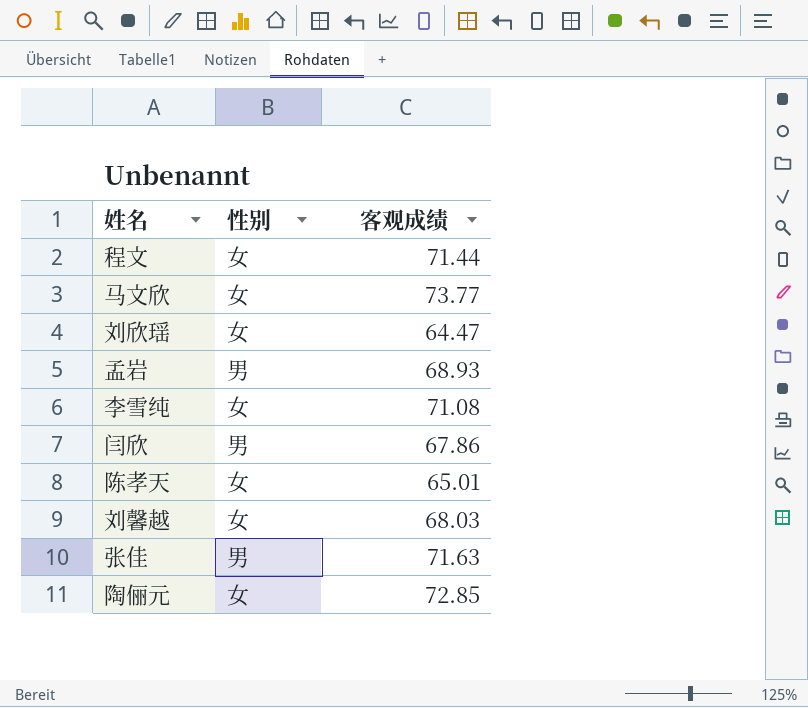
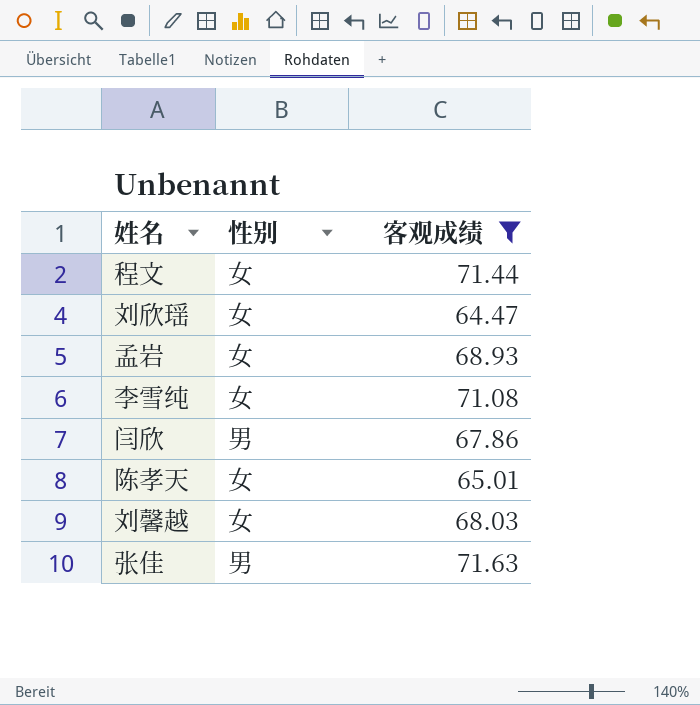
filter: none -> 客观成绩 <= 71.63
孟岩 | 性别: 男 -> 女

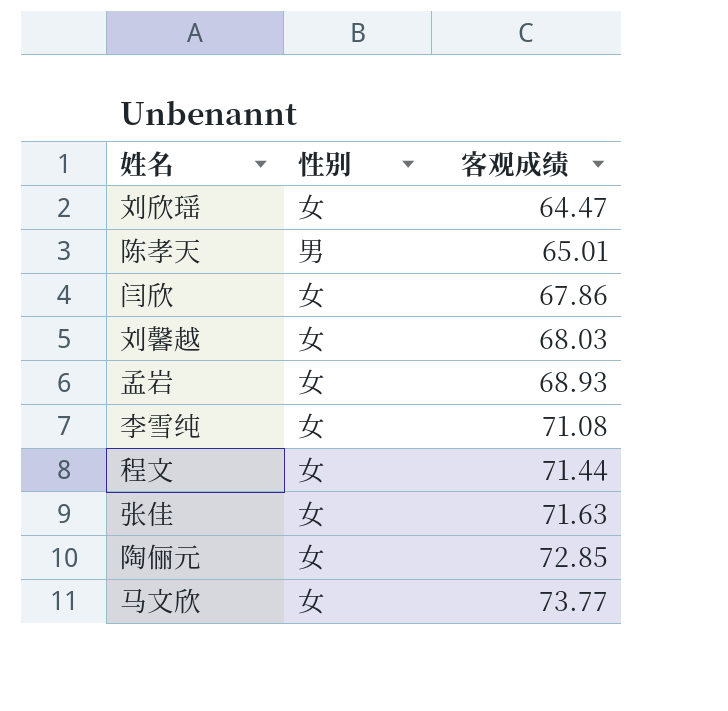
filter: 客观成绩 <= 71.63 -> none
row order: none -> 客观成绩 ascending
陈孝天 | 性别: 女 -> 男
闫欣 | 性别: 男 -> 女
张佳 | 性别: 男 -> 女

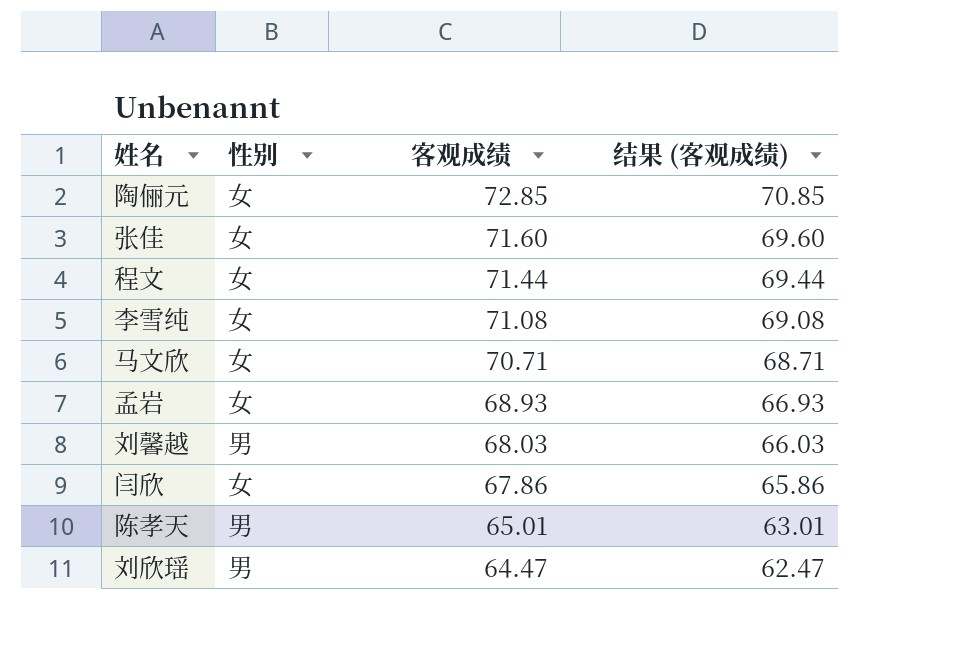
row order: 客观成绩 ascending -> 客观成绩 descending
column 结果 (客观成绩) | formula: none -> [客观成绩] - 2
张佳 | 客观成绩: 71.63 -> 71.60
马文欣 | 客观成绩: 73.77 -> 70.71
刘馨越 | 性别: 女 -> 男
刘欣瑶 | 性别: 女 -> 男

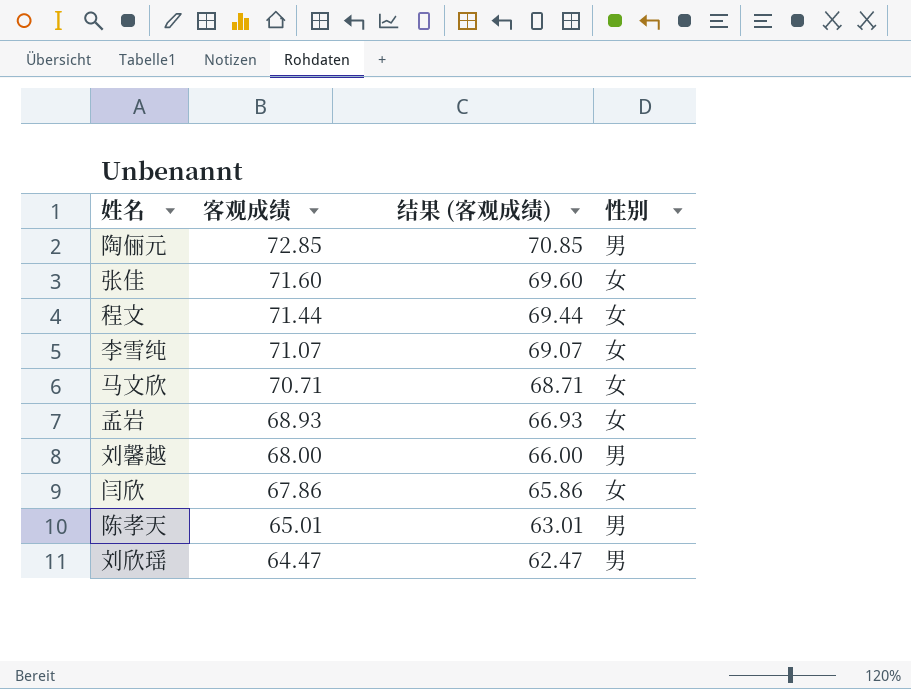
column 性别 | position: 2 -> 4
陶俪元 | 性别: 女 -> 男
李雪纯 | 客观成绩: 71.08 -> 71.07
李雪纯 | 结果 (客观成绩): 69.08 -> 69.07
刘馨越 | 客观成绩: 68.03 -> 68.00
刘馨越 | 结果 (客观成绩): 66.03 -> 66.00

